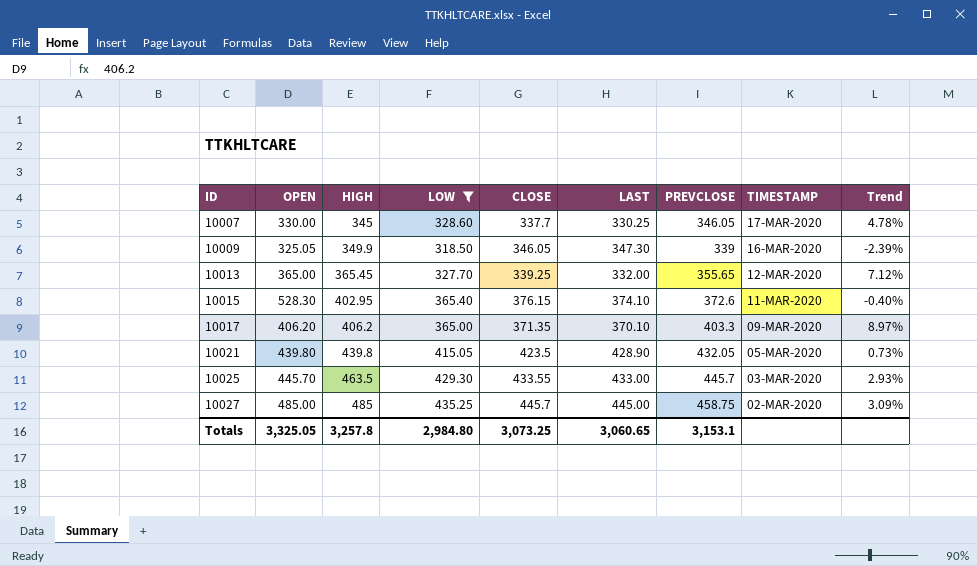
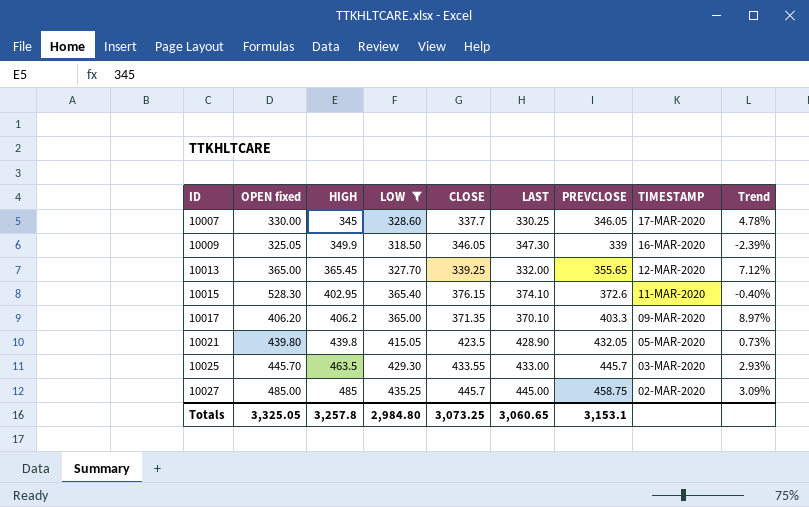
column name: OPEN -> OPEN fixed

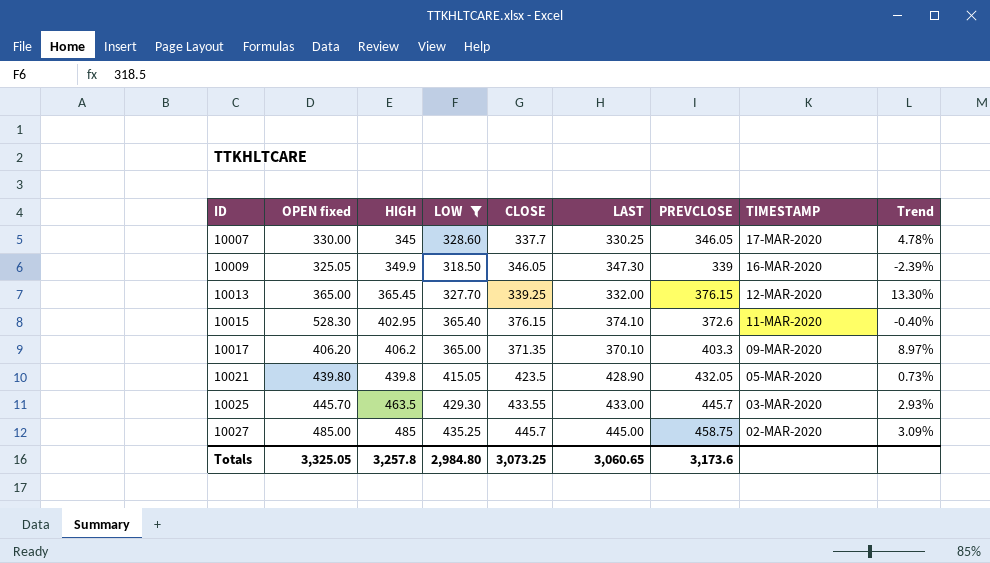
10013 | PREVCLOSE: 355.65 -> 376.15
10013 | Trend: 7.12% -> 13.30%
Totals | PREVCLOSE: 3,153.1 -> 3,173.6

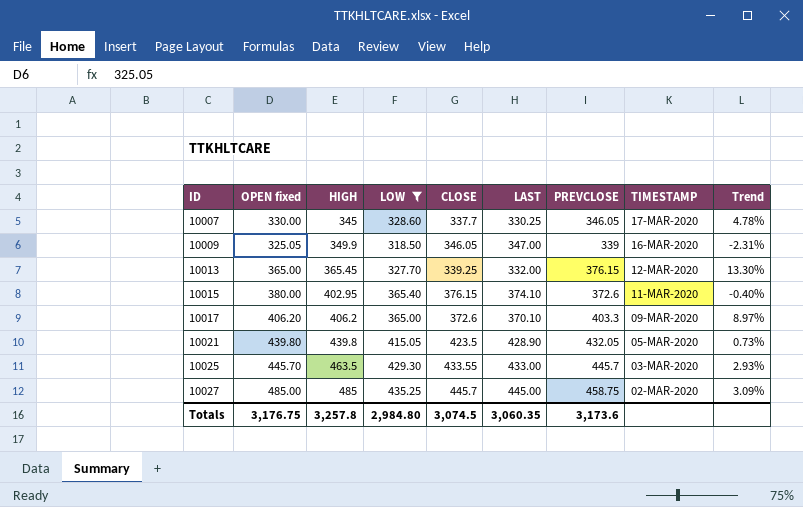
10009 | LAST: 347.30 -> 347.00
10009 | Trend: -2.39% -> -2.31%
10015 | OPEN fixed: 528.30 -> 380.00
10017 | CLOSE: 371.35 -> 372.6
Totals | OPEN fixed: 3,325.05 -> 3,176.75
Totals | CLOSE: 3,073.25 -> 3,074.5
Totals | LAST: 3,060.65 -> 3,060.35

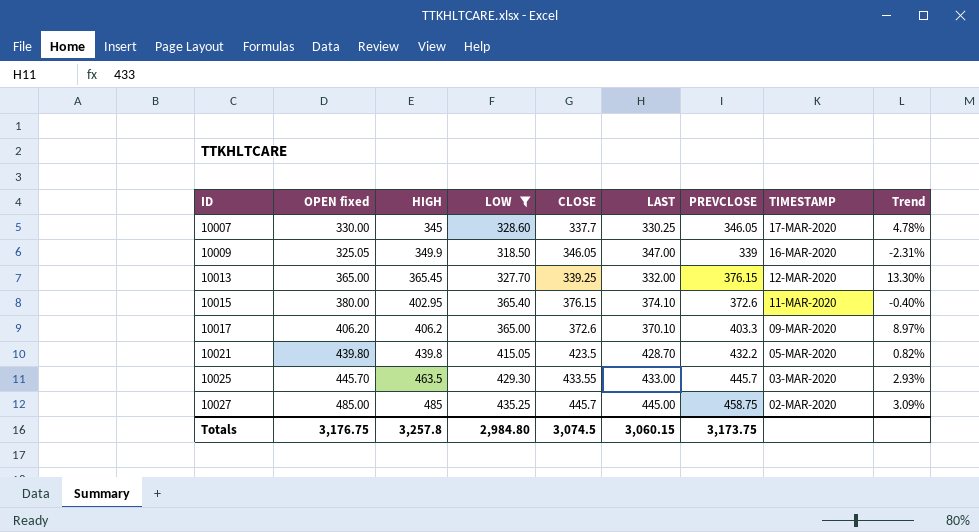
10021 | LAST: 428.90 -> 428.70
10021 | PREVCLOSE: 432.05 -> 432.2
10021 | Trend: 0.73% -> 0.82%
Totals | LAST: 3,060.35 -> 3,060.15
Totals | PREVCLOSE: 3,173.6 -> 3,173.75

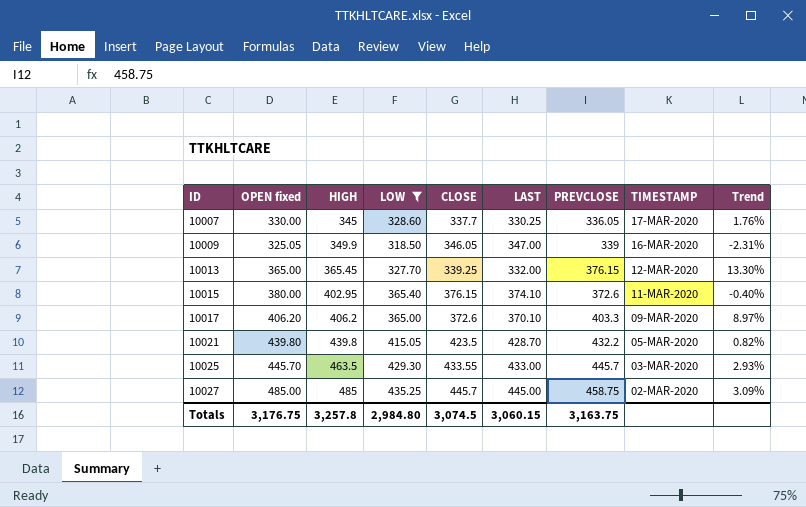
10007 | PREVCLOSE: 346.05 -> 336.05
10007 | Trend: 4.78% -> 1.76%
Totals | PREVCLOSE: 3,173.75 -> 3,163.75

